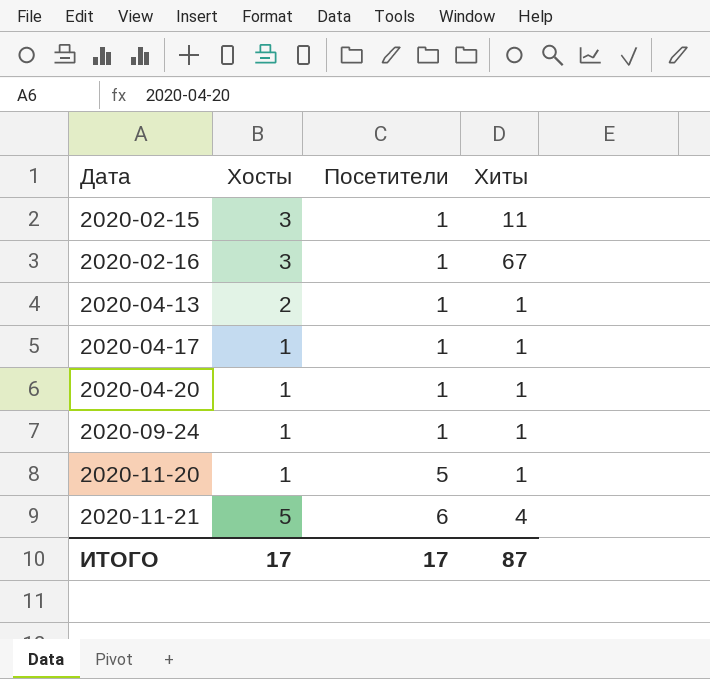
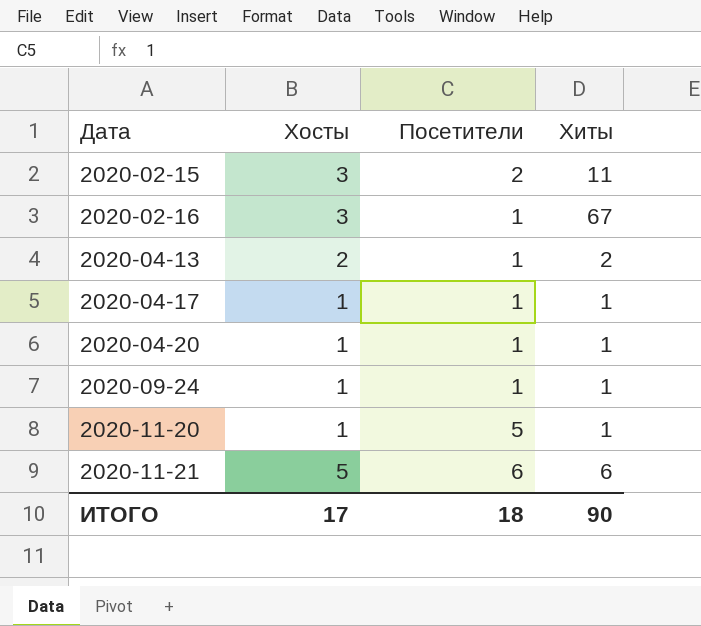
2020-02-15 | Посетители: 1 -> 2
2020-04-13 | Хиты: 1 -> 2
2020-11-21 | Хиты: 4 -> 6
ИТОГО | Посетители: 17 -> 18
ИТОГО | Хиты: 87 -> 90

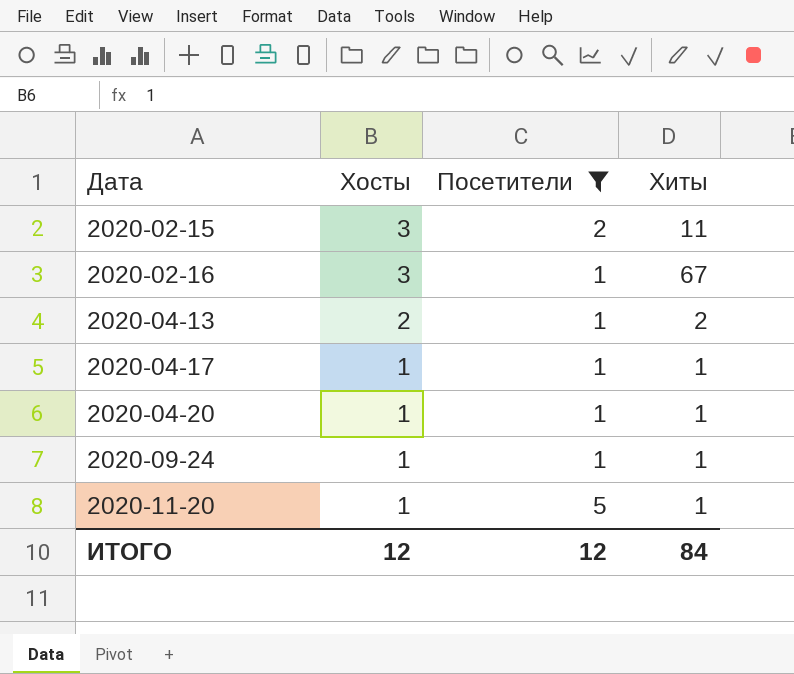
filter: none -> Посетители != 6
ИТОГО | Хосты: 17 -> 12
ИТОГО | Посетители: 18 -> 12
ИТОГО | Хиты: 90 -> 84

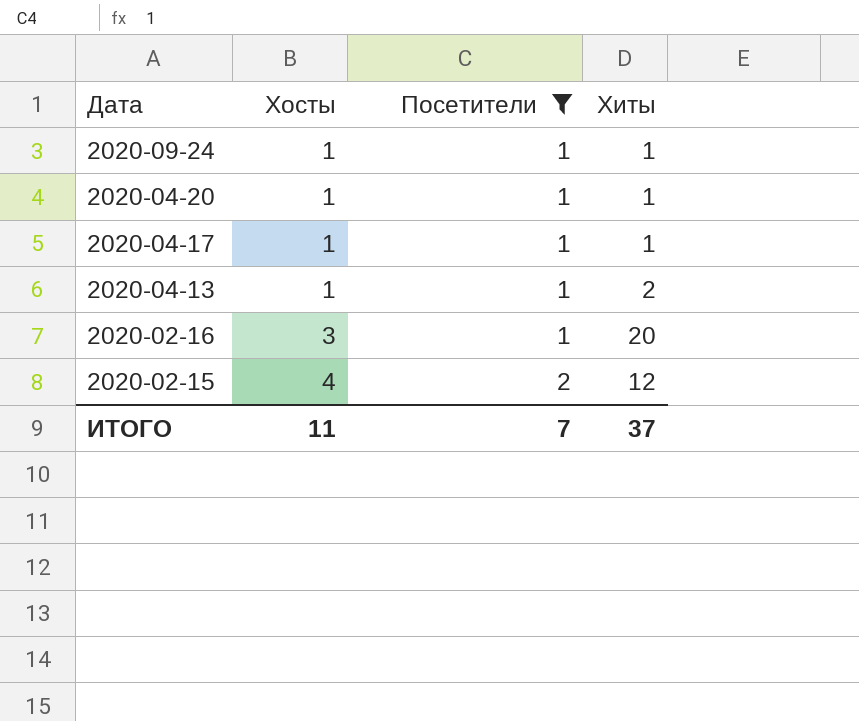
row order: Дата ascending -> Дата descending
row 2020-11-20: 1 | 5 | 1 -> none
2020-04-13 | Хосты: 2 -> 1
2020-02-16 | Хиты: 67 -> 20
2020-02-15 | Хосты: 3 -> 4
2020-02-15 | Хиты: 11 -> 12
ИТОГО | Хосты: 12 -> 11
ИТОГО | Посетители: 12 -> 7
ИТОГО | Хиты: 84 -> 37

